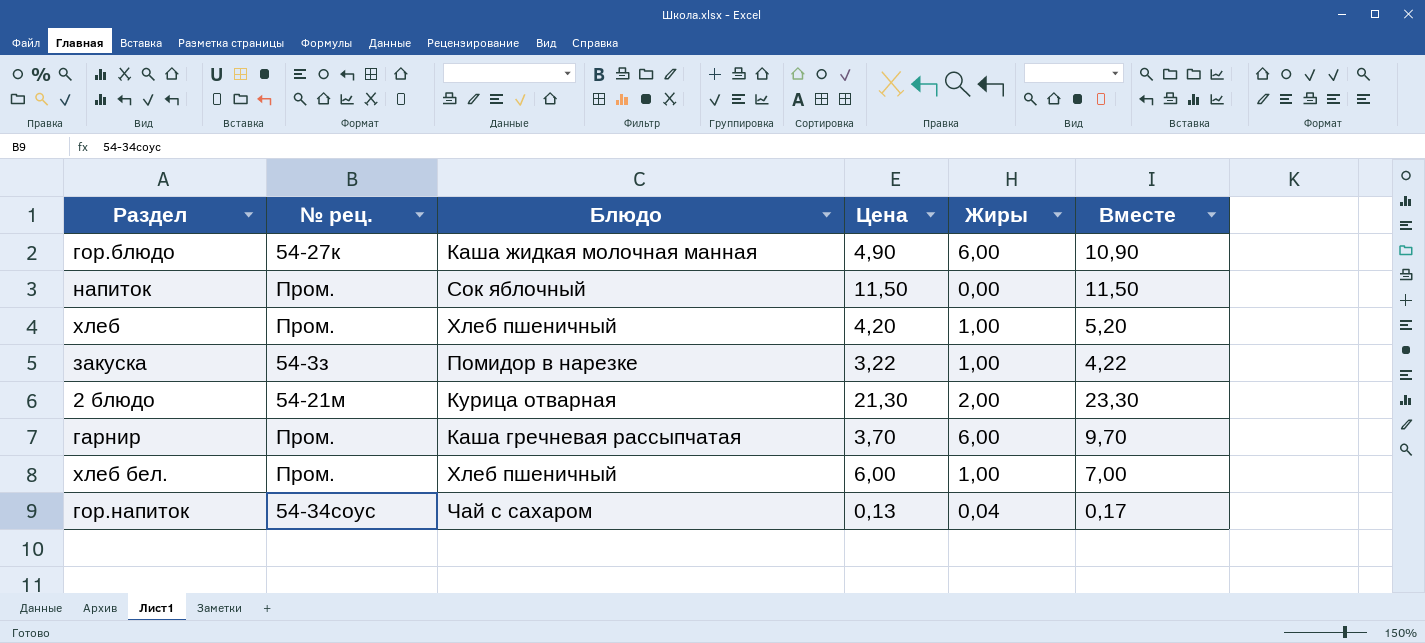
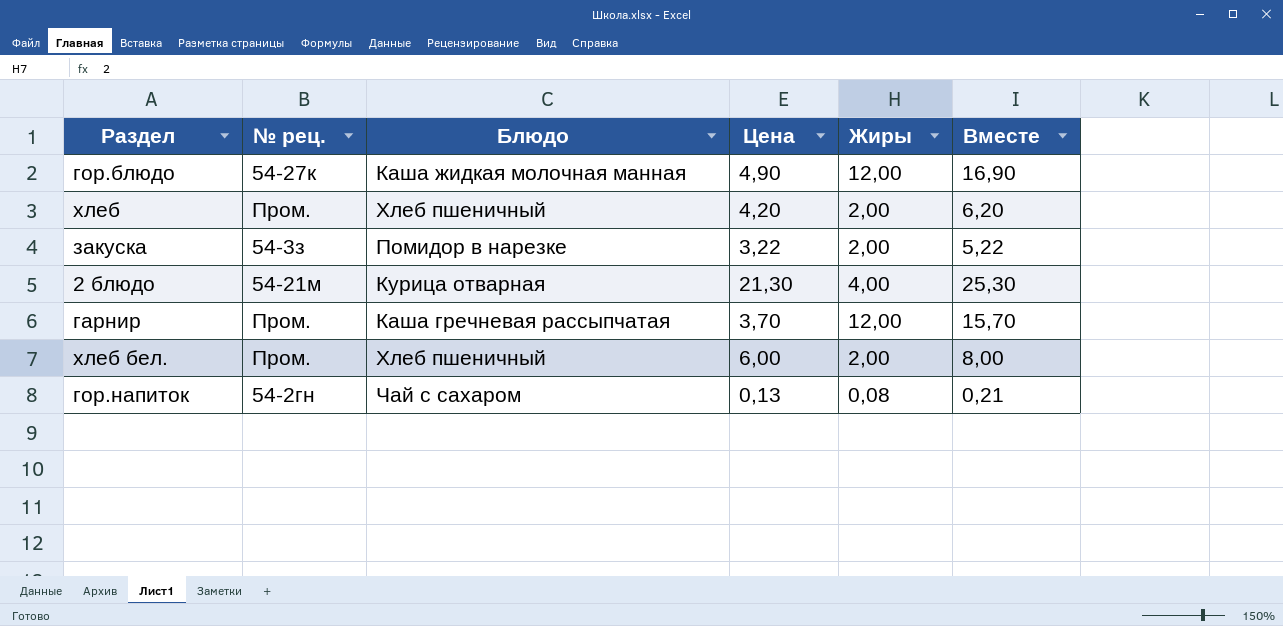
row напиток: Пром. | Сок яблочный | 11,50 | 0,00 | 11,50 -> none
гор.блюдо | Жиры: 6,00 -> 12,00
гор.блюдо | Вместе: 10,90 -> 16,90
хлеб | Жиры: 1,00 -> 2,00
хлеб | Вместе: 5,20 -> 6,20
закуска | Жиры: 1,00 -> 2,00
закуска | Вместе: 4,22 -> 5,22
2 блюдо | Жиры: 2,00 -> 4,00
2 блюдо | Вместе: 23,30 -> 25,30
гарнир | Жиры: 6,00 -> 12,00
гарнир | Вместе: 9,70 -> 15,70
хлеб бел. | Жиры: 1,00 -> 2,00
хлеб бел. | Вместе: 7,00 -> 8,00
гор.напиток | № рец.: 54-34соус -> 54-2гн
гор.напиток | Жиры: 0,04 -> 0,08
гор.напиток | Вместе: 0,17 -> 0,21

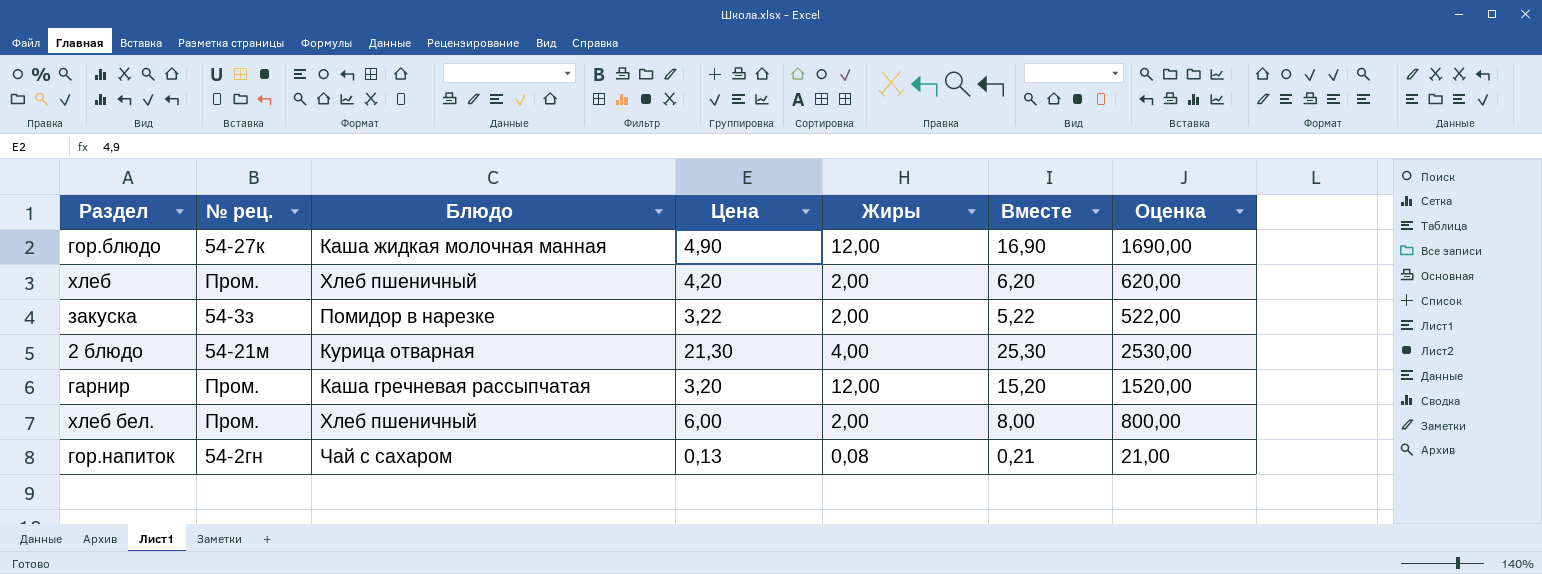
column Оценка | formula: none -> [Вместе] * 100
гарнир | Цена: 3,70 -> 3,20
гарнир | Вместе: 15,70 -> 15,20

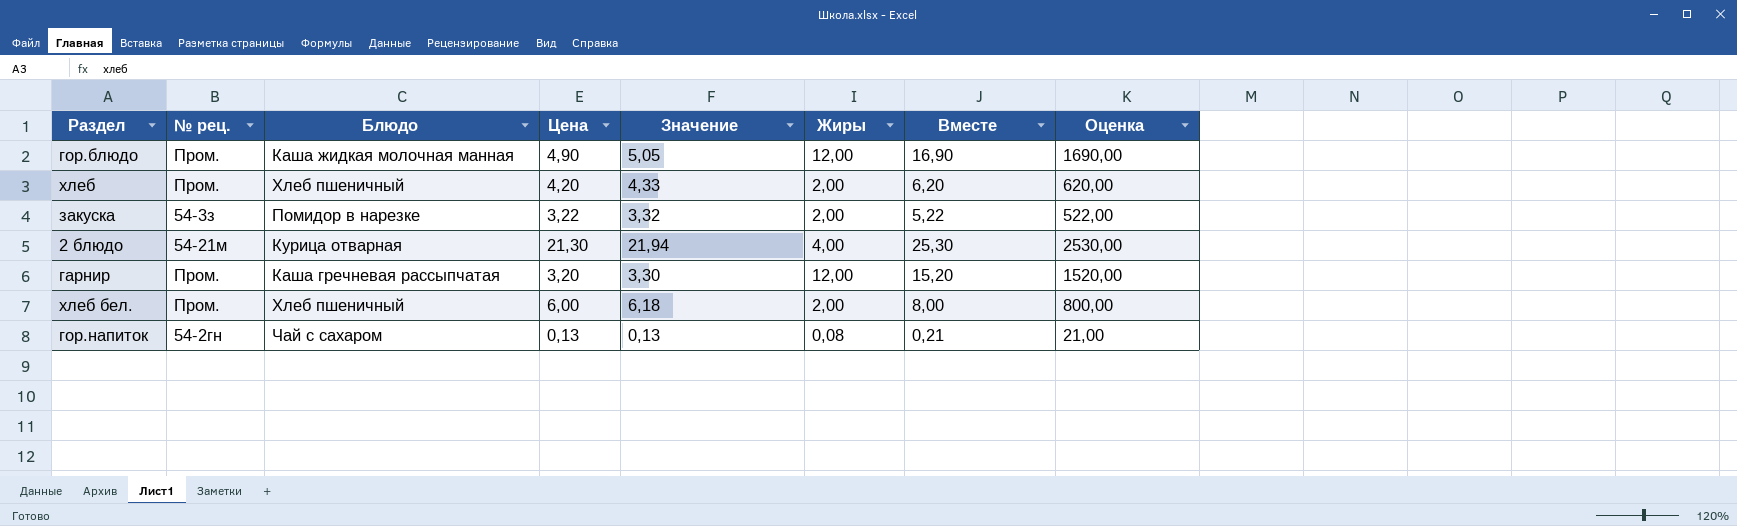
column Значение | formula: none -> [Цена] * 1,03
гор.блюдо | № рец.: 54-27к -> Пром.

